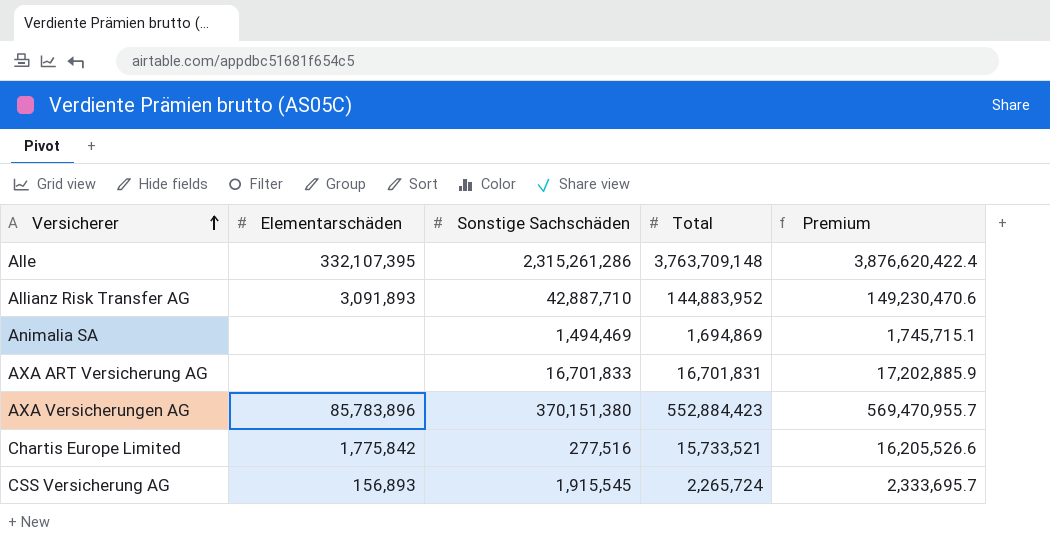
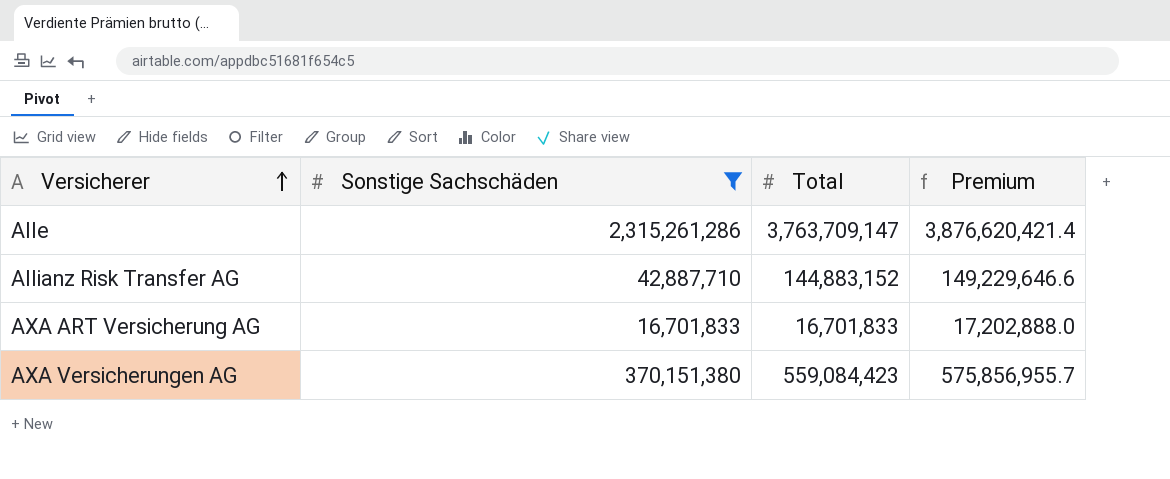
filter: none -> Sonstige Sachschäden >= 16,701,833
column Elementarschäden | position: 2 -> none
Alle | Total: 3,763,709,148 -> 3,763,709,147
Alle | Premium: 3,876,620,422.4 -> 3,876,620,421.4
Allianz Risk Transfer AG | Total: 144,883,952 -> 144,883,152
Allianz Risk Transfer AG | Premium: 149,230,470.6 -> 149,229,646.6
AXA ART Versicherung AG | Total: 16,701,831 -> 16,701,833
AXA ART Versicherung AG | Premium: 17,202,885.9 -> 17,202,888.0
AXA Versicherungen AG | Total: 552,884,423 -> 559,084,423
AXA Versicherungen AG | Premium: 569,470,955.7 -> 575,856,955.7

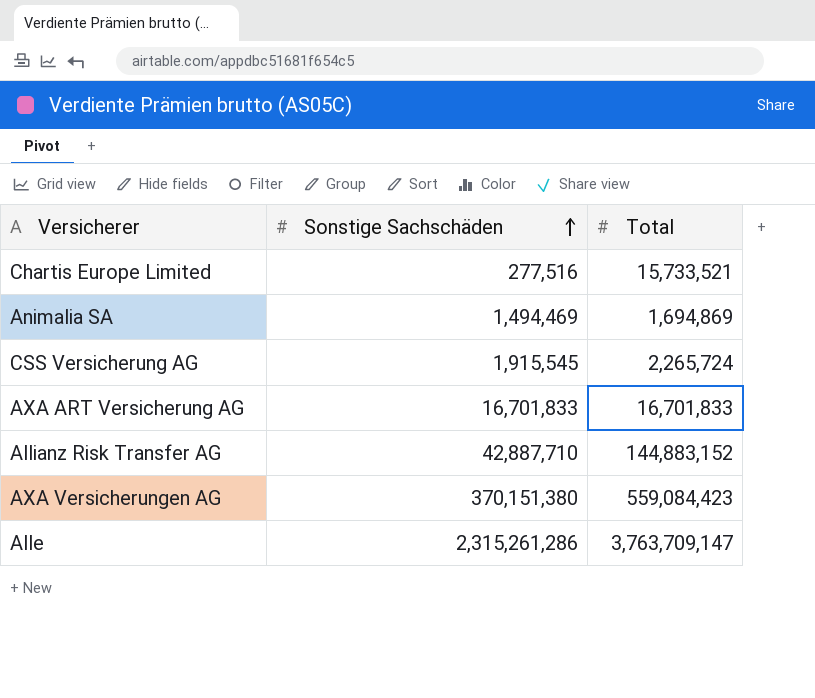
filter: Sonstige Sachschäden >= 16,701,833 -> none
row order: Versicherer ascending -> Sonstige Sachschäden ascending
column Premium | formula: [Total] * 1.03 -> none

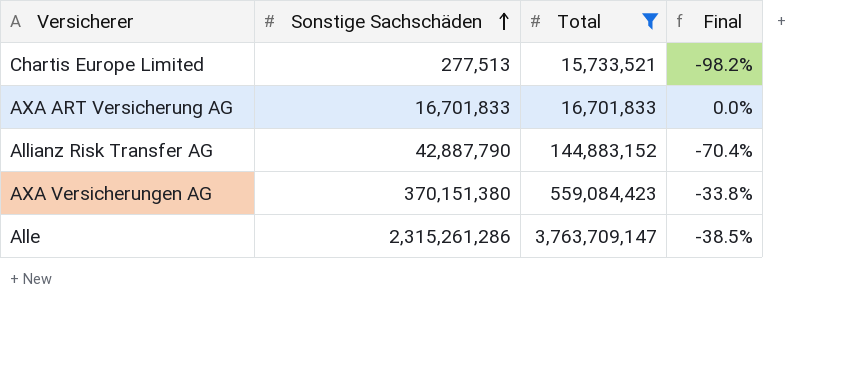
filter: none -> Total >= 15,733,521
column Final | formula: none -> ([Sonstige Sachschäden] - [Total]) / [Total]
Chartis Europe Limited | Sonstige Sachschäden: 277,516 -> 277,513
Allianz Risk Transfer AG | Sonstige Sachschäden: 42,887,710 -> 42,887,790

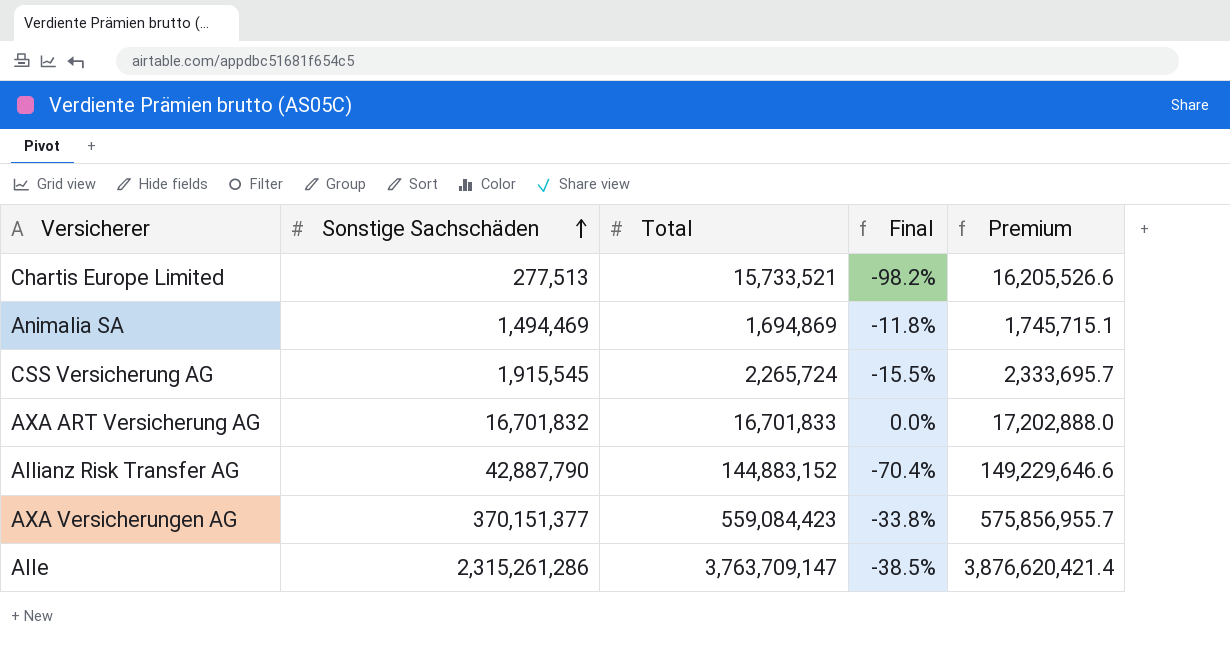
filter: Total >= 15,733,521 -> none
column Premium | formula: none -> [Total] * 1.03
AXA ART Versicherung AG | Sonstige Sachschäden: 16,701,833 -> 16,701,832
AXA Versicherungen AG | Sonstige Sachschäden: 370,151,380 -> 370,151,377

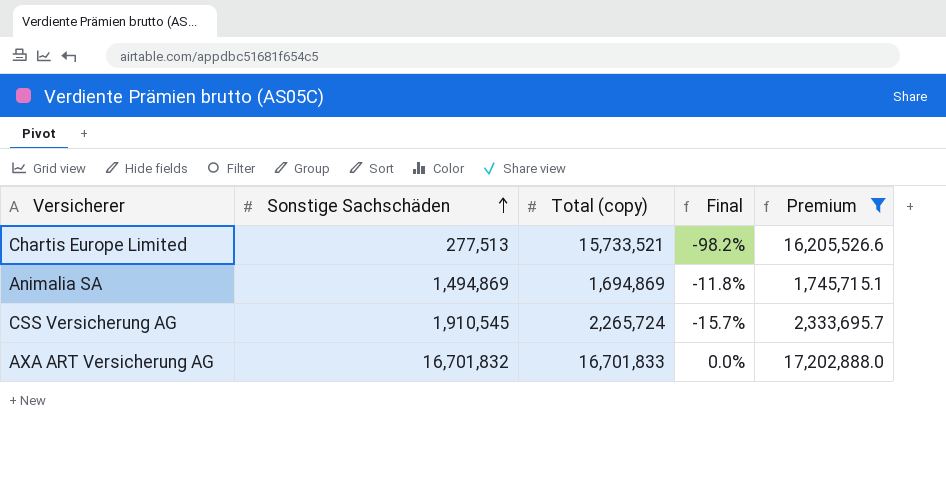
filter: none -> Premium <= 17,202,888.0
column name: Total -> Total (copy)
Animalia SA | Sonstige Sachschäden: 1,494,469 -> 1,494,869
CSS Versicherung AG | Sonstige Sachschäden: 1,915,545 -> 1,910,545
CSS Versicherung AG | Final: -15.5% -> -15.7%

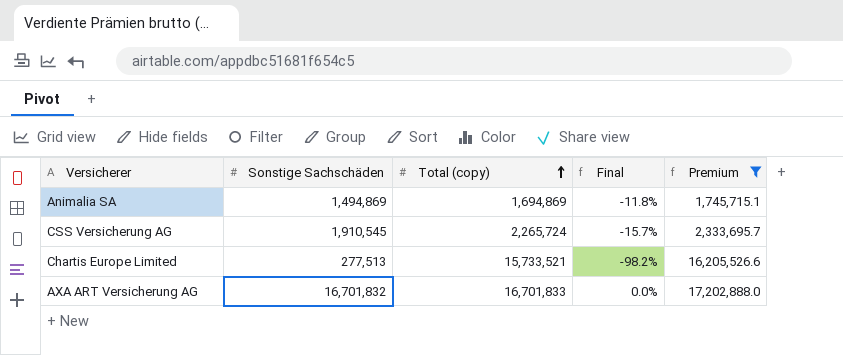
row order: Sonstige Sachschäden ascending -> Total (copy) ascending

